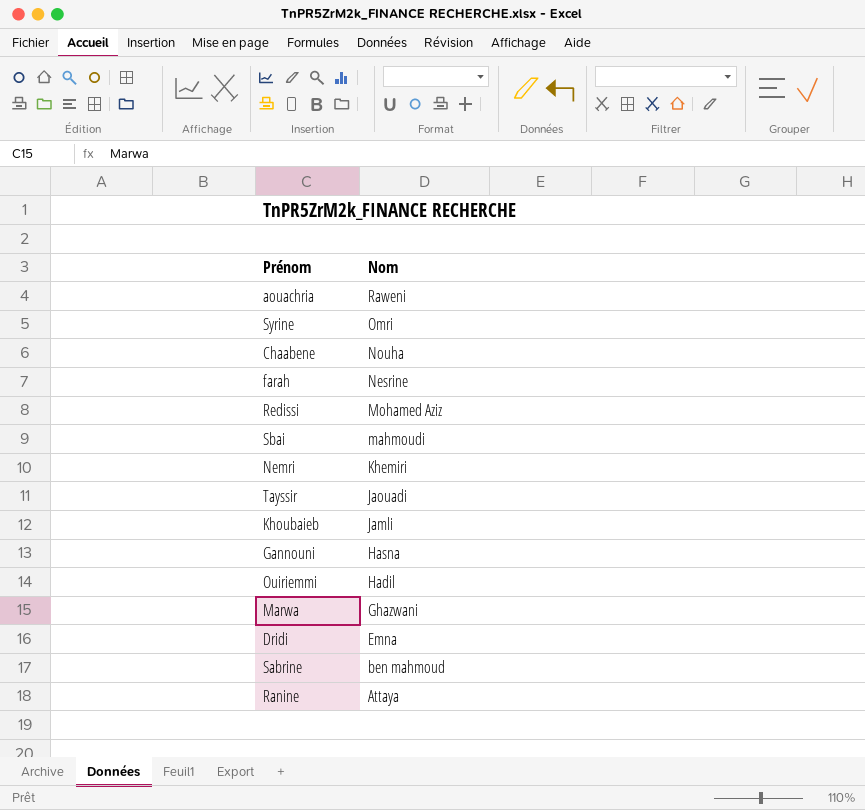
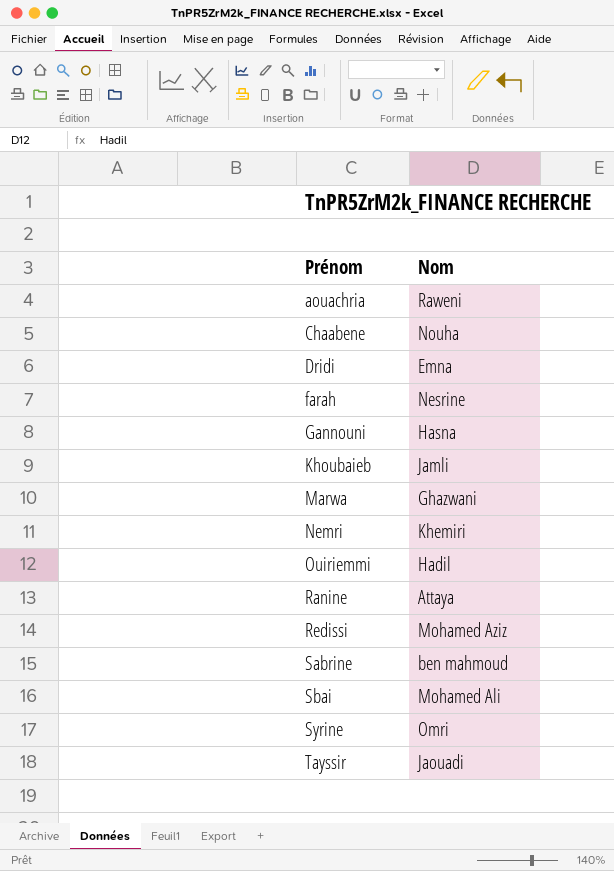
row order: Nom descending -> Prénom ascending
Sbai | Nom: mahmoudi -> Mohamed Ali

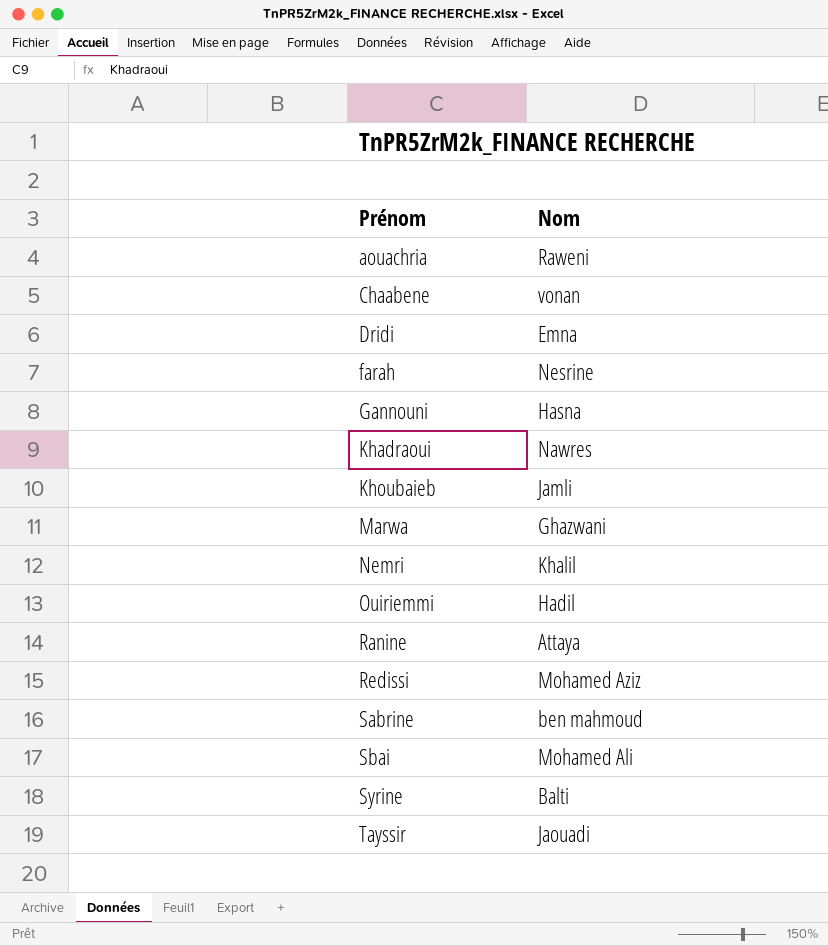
Chaabene | Nom: Nouha -> vonan
row Khadraoui: none -> Nawres
Nemri | Nom: Khemiri -> Khalil
Syrine | Nom: Omri -> Balti

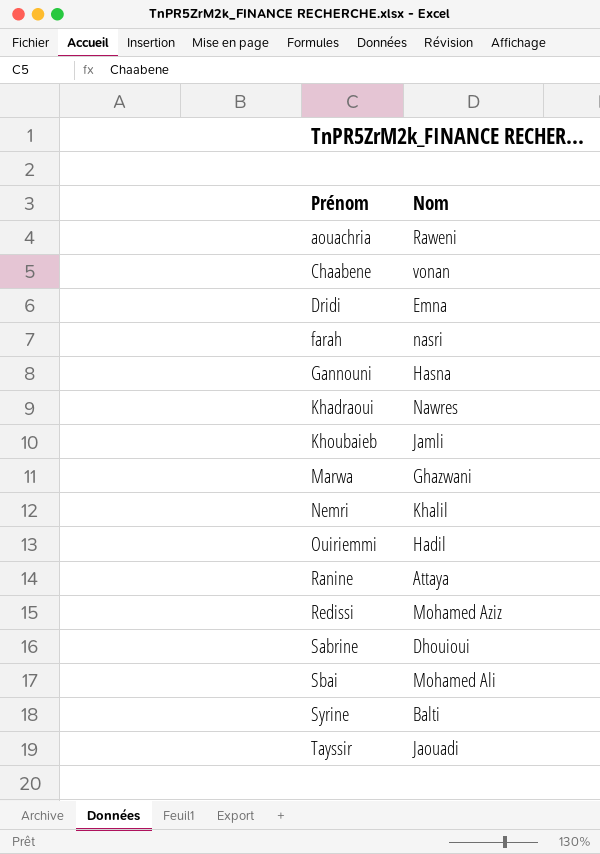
farah | Nom: Nesrine -> nasri
Sabrine | Nom: ben mahmoud -> Dhouioui

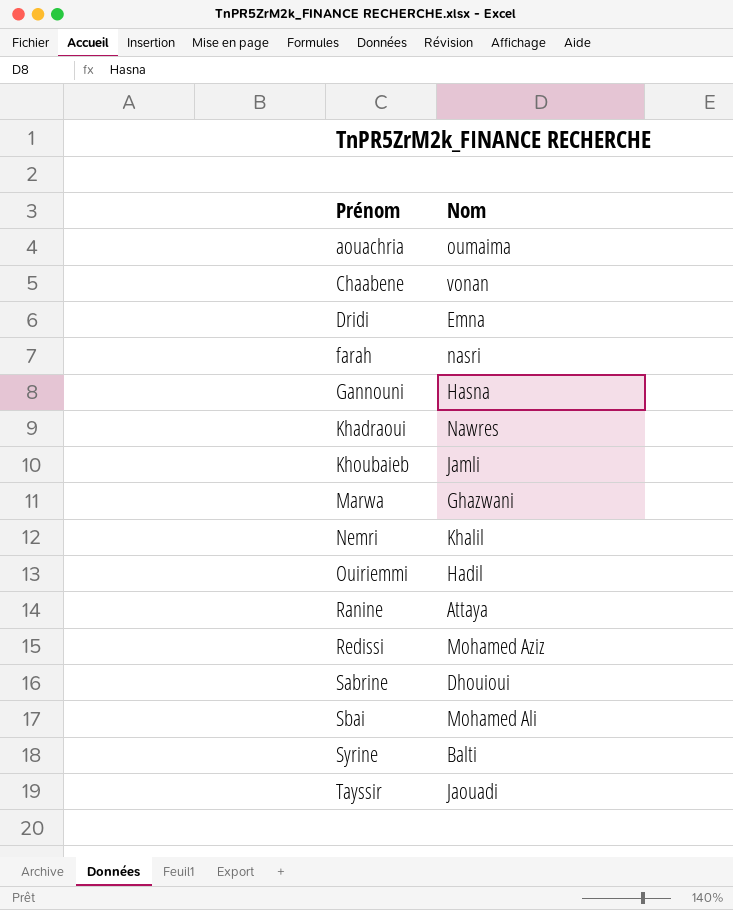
aouachria | Nom: Raweni -> oumaima

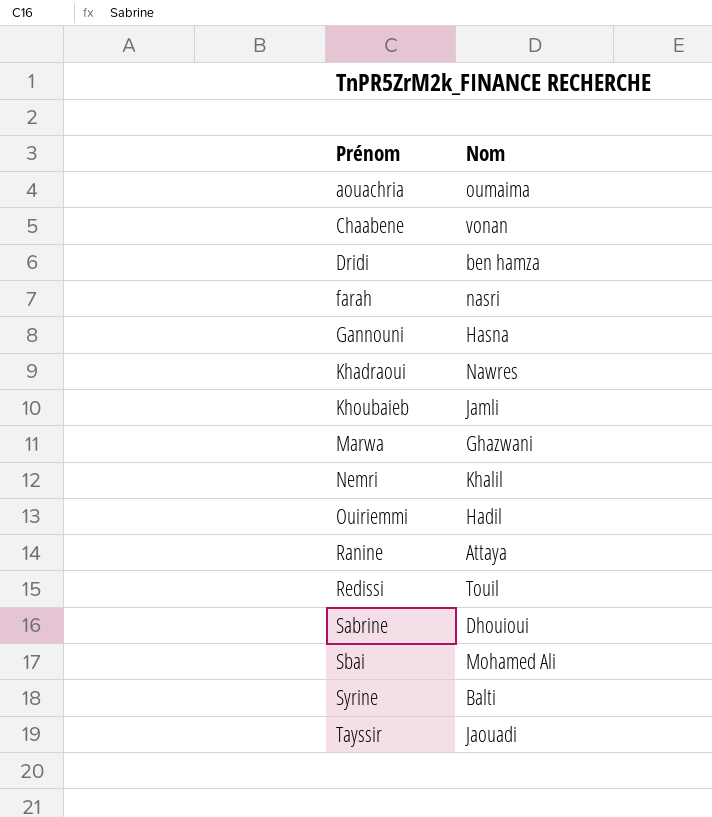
Dridi | Nom: Emna -> ben hamza
Redissi | Nom: Mohamed Aziz -> Touil

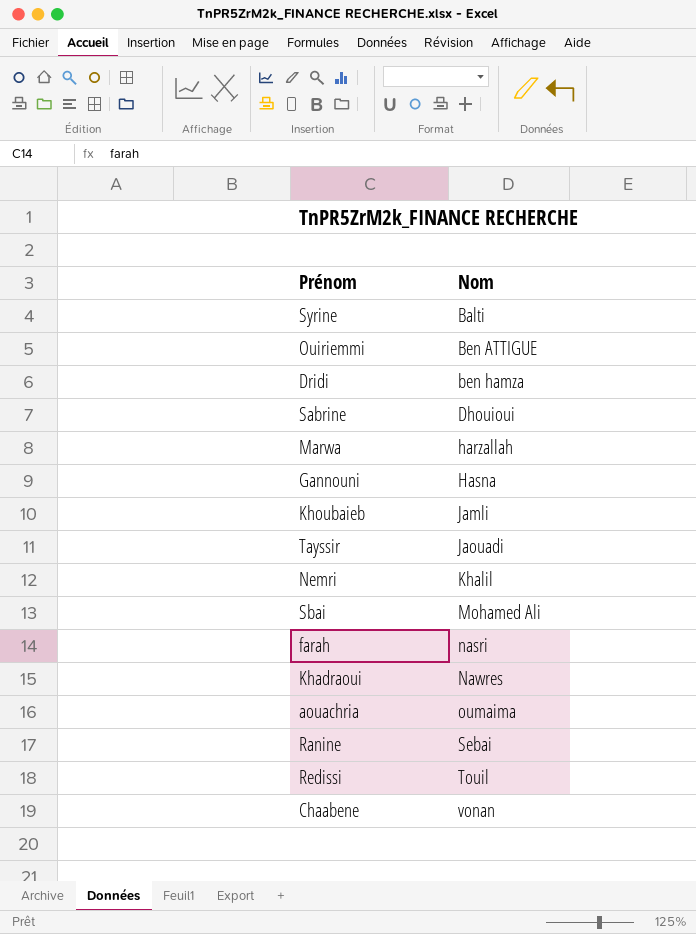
row order: Prénom ascending -> Nom ascending
Ouiriemmi | Nom: Hadil -> Ben ATTIGUE
Marwa | Nom: Ghazwani -> harzallah
Ranine | Nom: Attaya -> Sebai

